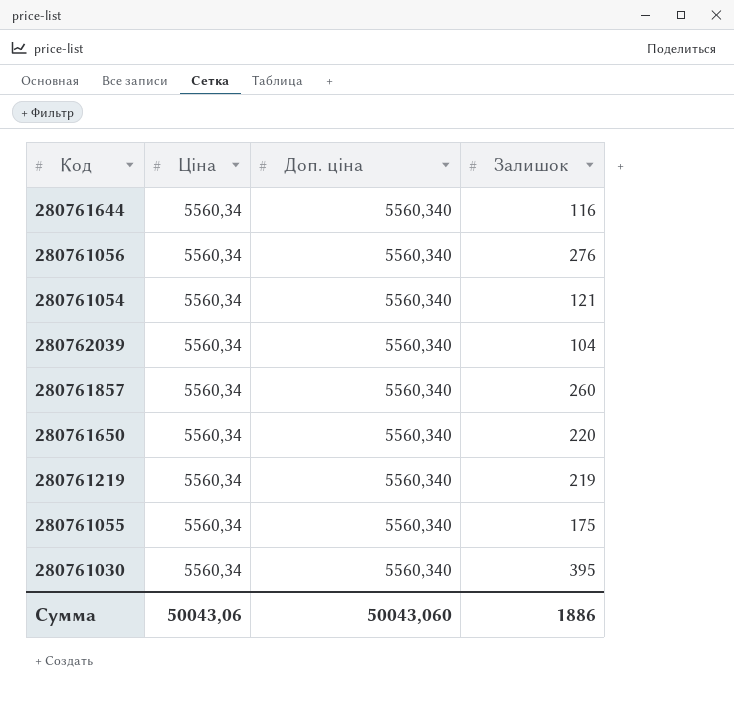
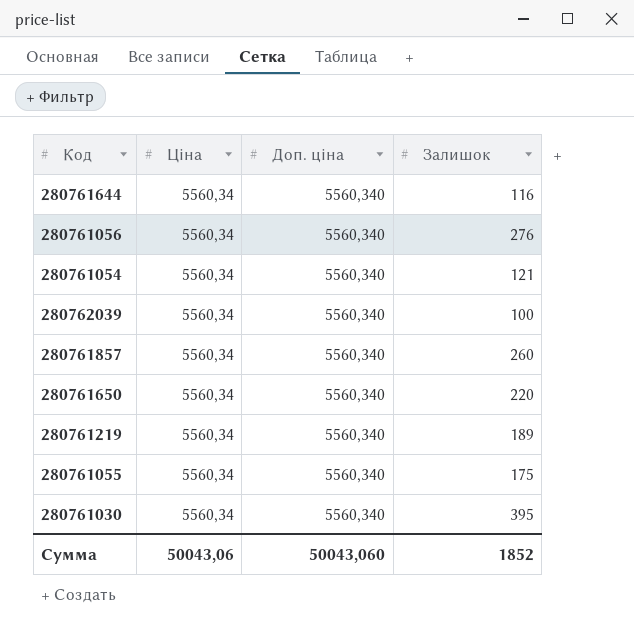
280762039 | Залишок: 104 -> 100
280761219 | Залишок: 219 -> 189
Сумма | Залишок: 1886 -> 1852

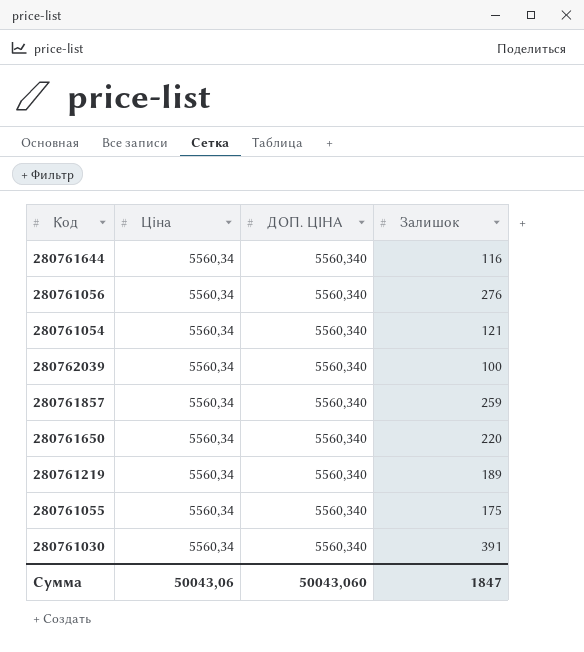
column name: Доп. ціна -> ДОП. ЦІНА
280761857 | Залишок: 260 -> 259
280761030 | Залишок: 395 -> 391
Сумма | Залишок: 1852 -> 1847

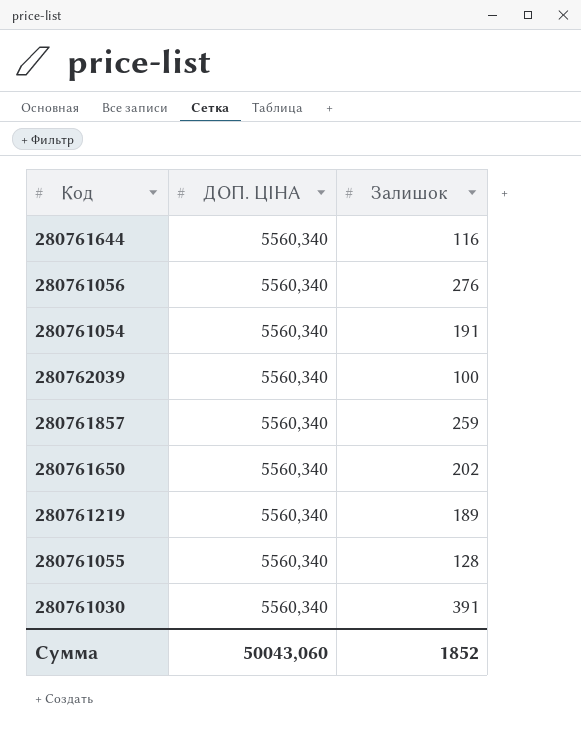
column Ціна | position: 2 -> none
280761054 | Залишок: 121 -> 191
280761650 | Залишок: 220 -> 202
280761055 | Залишок: 175 -> 128
Сумма | Залишок: 1847 -> 1852

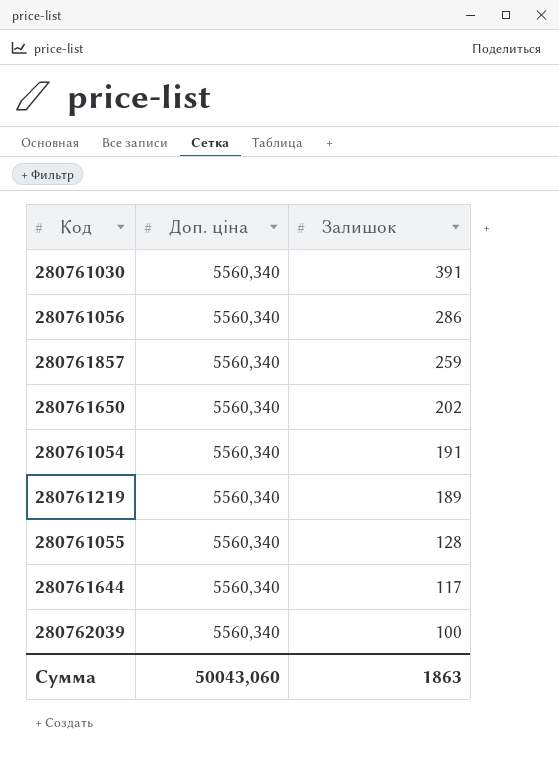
row order: none -> Залишок descending
column name: ДОП. ЦІНА -> Доп. ціна
280761056 | Залишок: 276 -> 286
280761644 | Залишок: 116 -> 117
Сумма | Залишок: 1852 -> 1863

